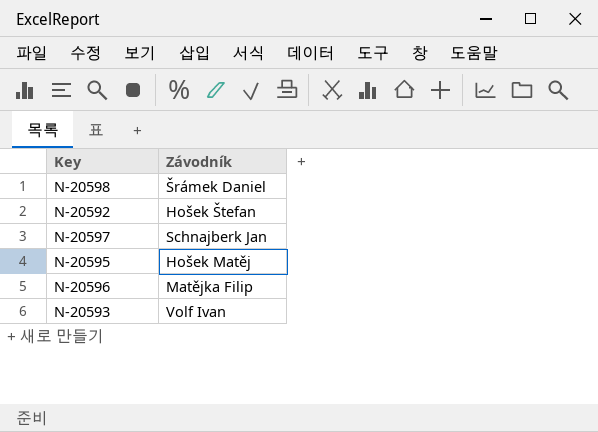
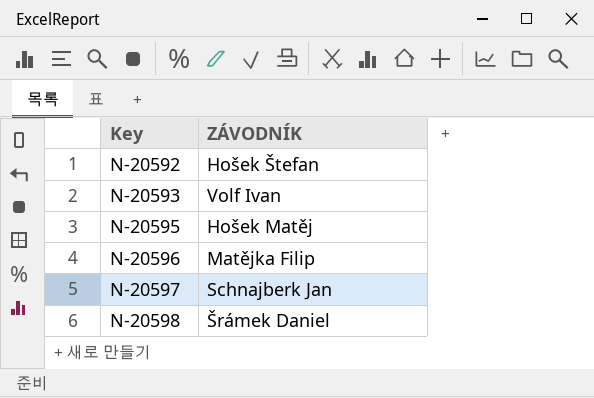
row order: none -> Key ascending
column name: Závodník -> ZÁVODNÍK

